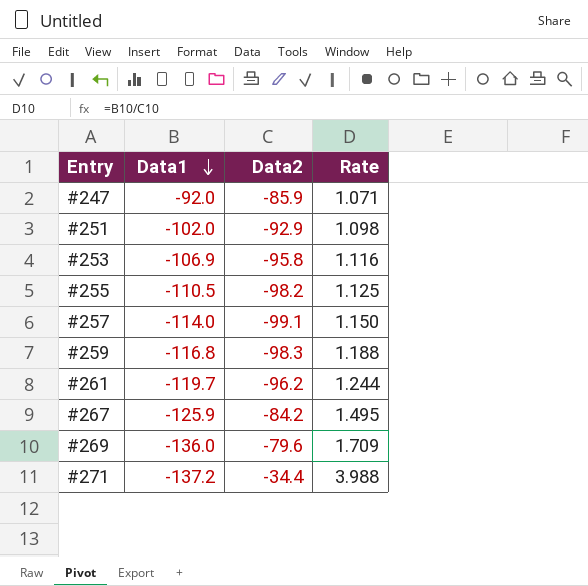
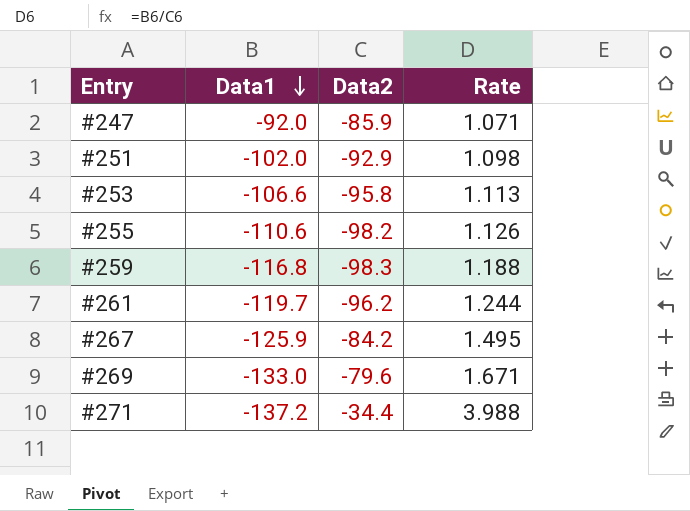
row #257: -114.0 | -99.1 | 1.150 -> none
#253 | Data1: -106.9 -> -106.6
#253 | Rate: 1.116 -> 1.113
#255 | Data1: -110.5 -> -110.6
#255 | Rate: 1.125 -> 1.126
#269 | Data1: -136.0 -> -133.0
#269 | Rate: 1.709 -> 1.671

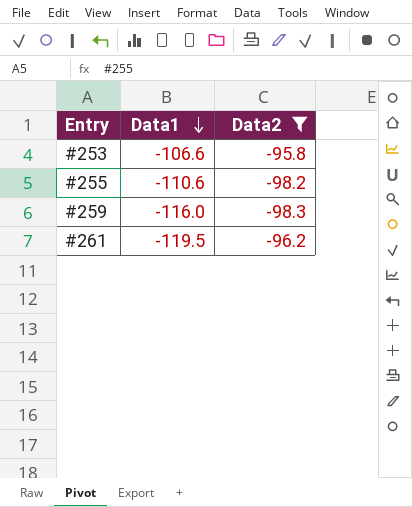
filter: none -> Data2 <= -95.8
column Rate | formula: [Data1] / [Data2] -> none
#259 | Data1: -116.8 -> -116.0
#261 | Data1: -119.7 -> -119.5

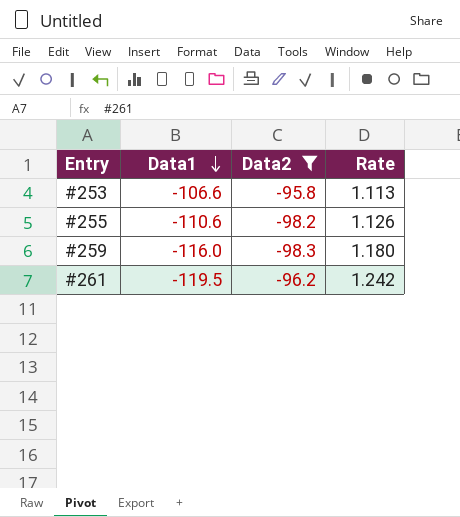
column Rate | formula: none -> [Data1] / [Data2]

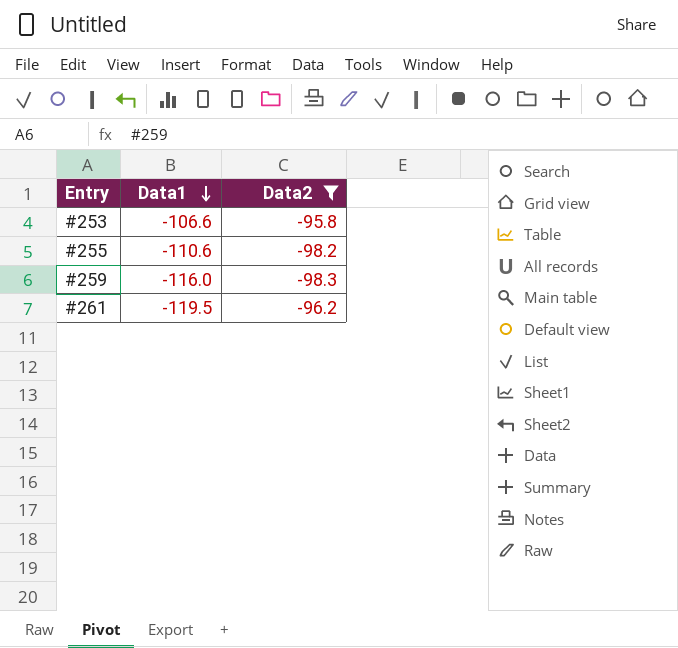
column Rate | formula: [Data1] / [Data2] -> none

